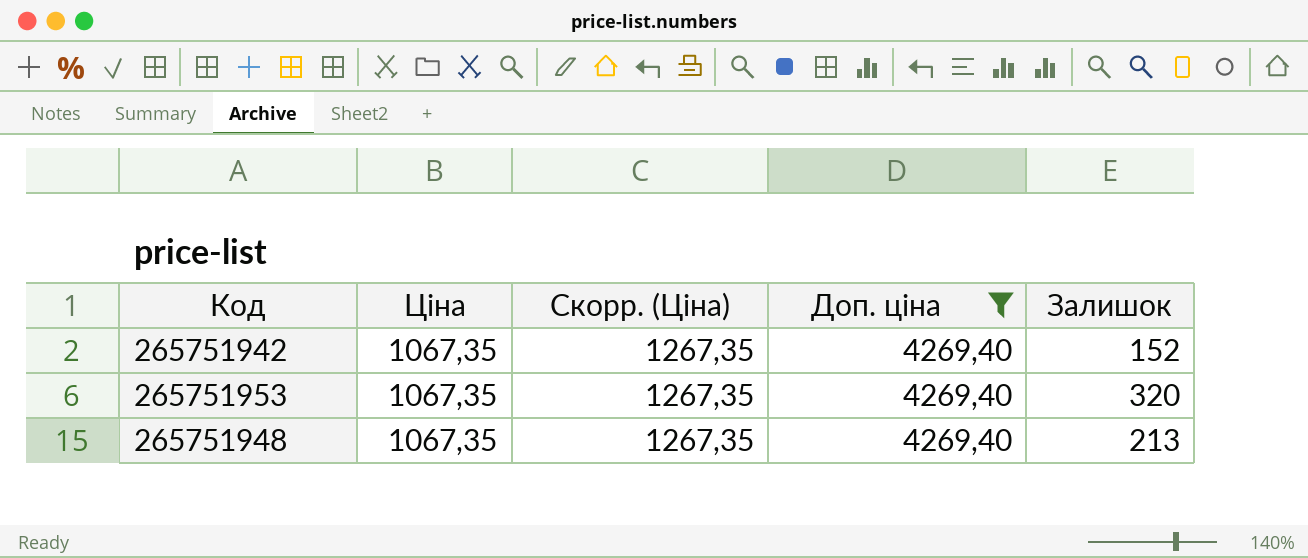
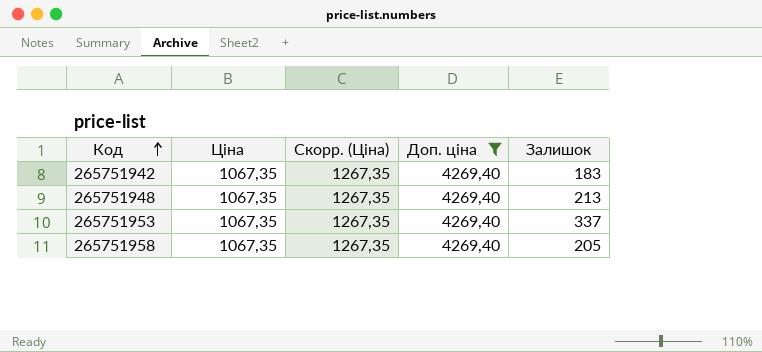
row order: none -> Код ascending
265751942 | Залишок: 152 -> 183
265751953 | Залишок: 320 -> 337
row 265751958: none -> 1067,35 | 1267,35 | 4269,40 | 205

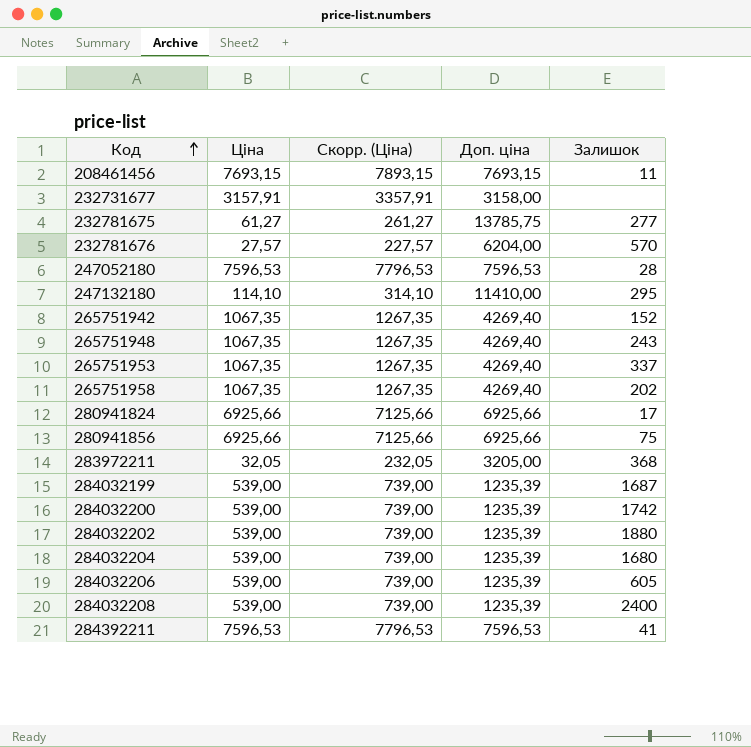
filter: Доп. ціна = 4269,40 -> none
265751942 | Залишок: 183 -> 152
265751948 | Залишок: 213 -> 243
265751958 | Залишок: 205 -> 202

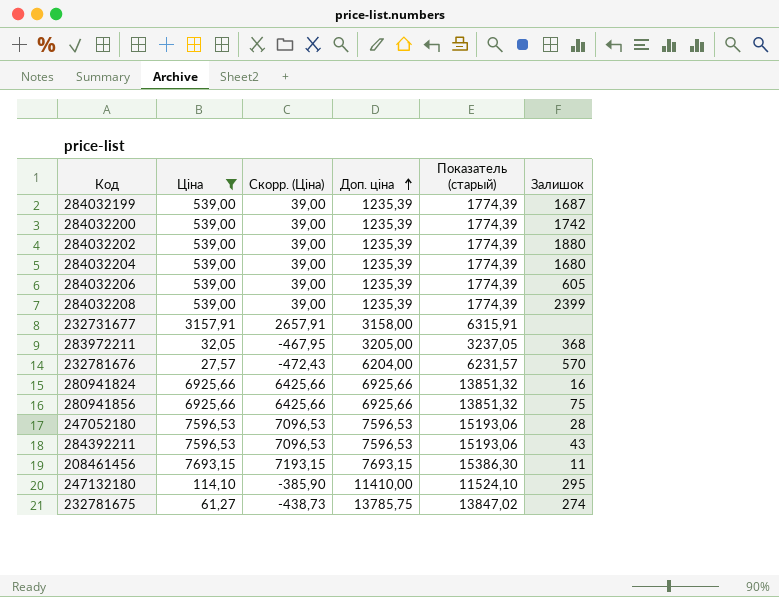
filter: none -> Ціна != 1067,35
row order: Код ascending -> Доп. ціна ascending
column Скорр. (Ціна) | formula: [Ціна] + 200 -> [Ціна] - 500
column Показатель (старый) | formula: none -> [Ціна] + [Доп. ціна]
284032208 | Залишок: 2400 -> 2399
280941824 | Залишок: 17 -> 16
284392211 | Залишок: 41 -> 43
232781675 | Залишок: 277 -> 274

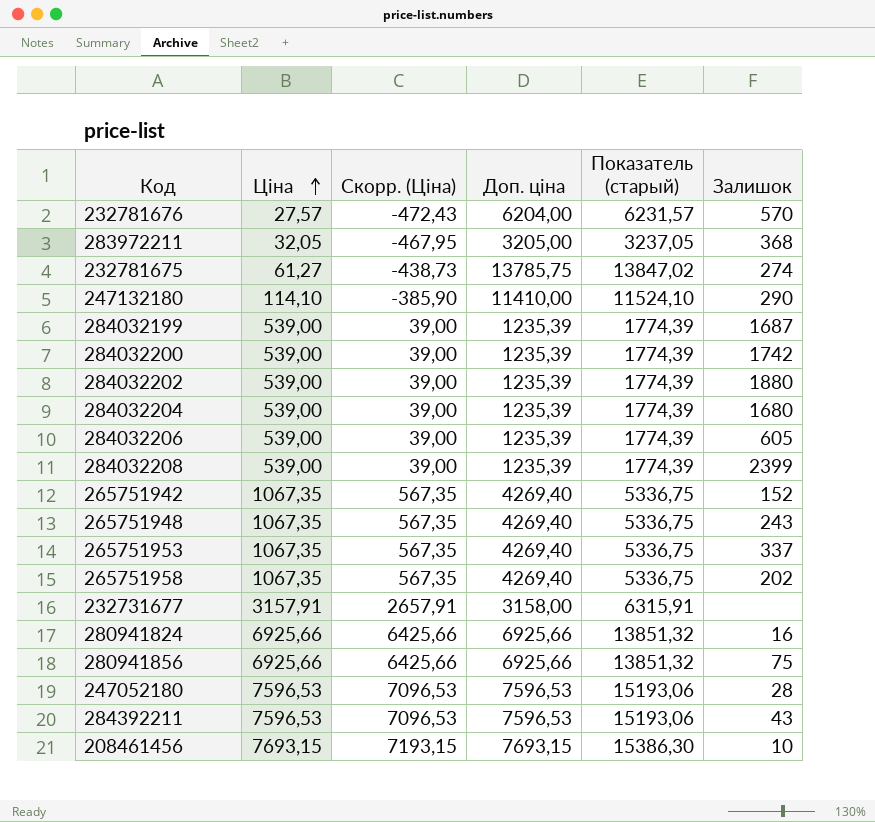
filter: Ціна != 1067,35 -> none
row order: Доп. ціна ascending -> Ціна ascending
247132180 | Залишок: 295 -> 290
208461456 | Залишок: 11 -> 10

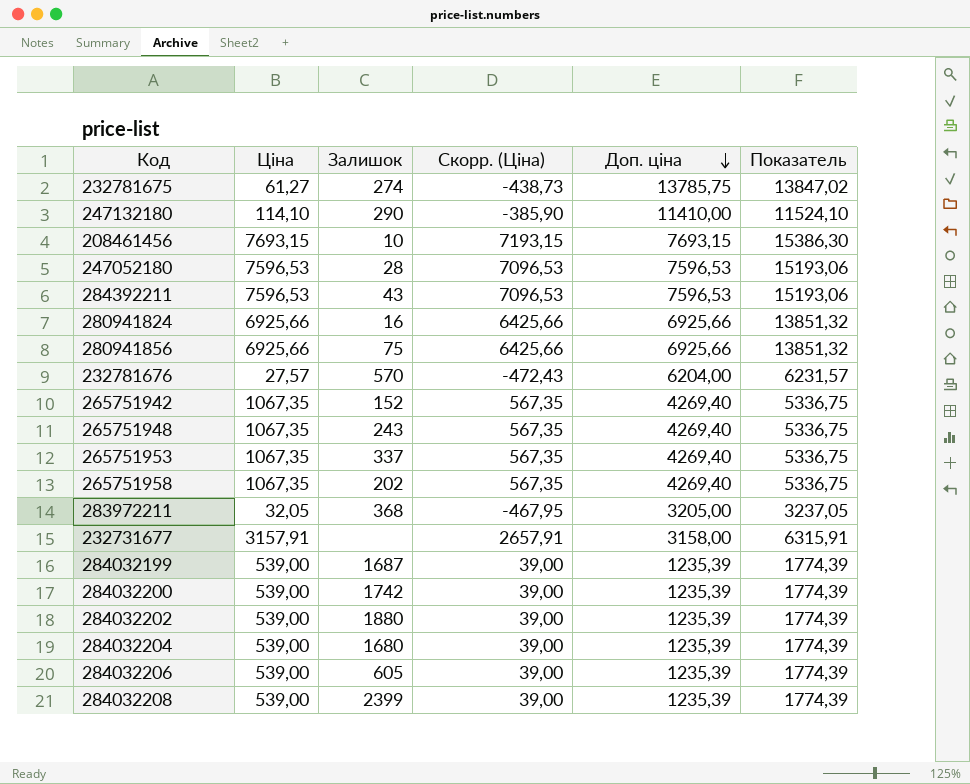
row order: Ціна ascending -> Доп. ціна descending
column Залишок | position: 6 -> 3
column name: Показатель (старый) -> Показатель

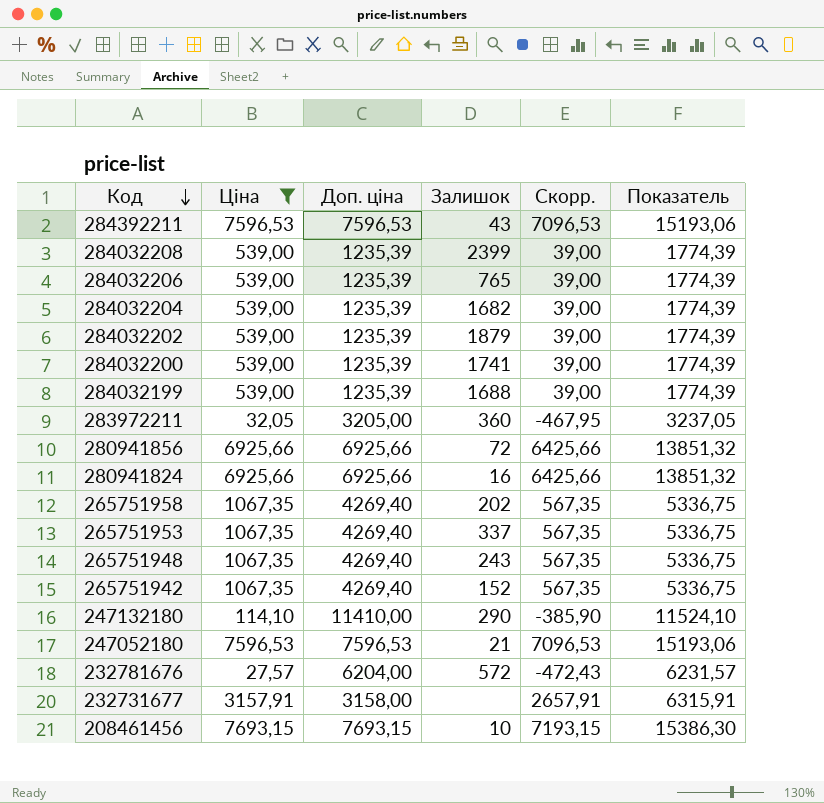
filter: none -> Ціна != 61,27
row order: Доп. ціна descending -> Код descending
column Доп. ціна | position: 5 -> 3
column name: Скорр. (Ціна) -> Скорр.
284032206 | Залишок: 605 -> 765
284032204 | Залишок: 1680 -> 1682
284032202 | Залишок: 1880 -> 1879
284032200 | Залишок: 1742 -> 1741
284032199 | Залишок: 1687 -> 1688
283972211 | Залишок: 368 -> 360
280941856 | Залишок: 75 -> 72
247052180 | Залишок: 28 -> 21
232781676 | Залишок: 570 -> 572

